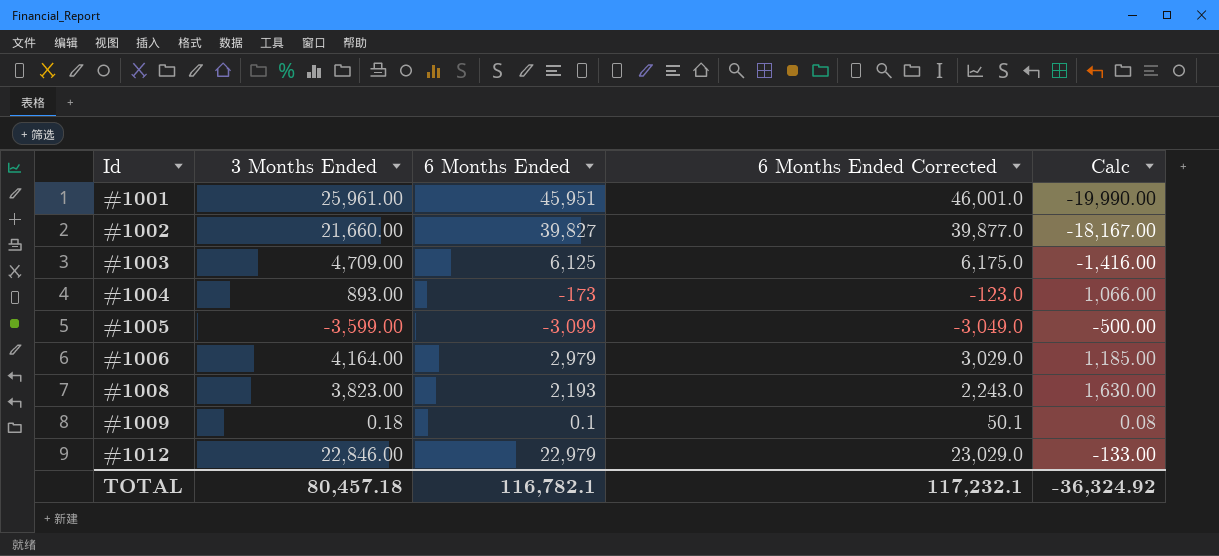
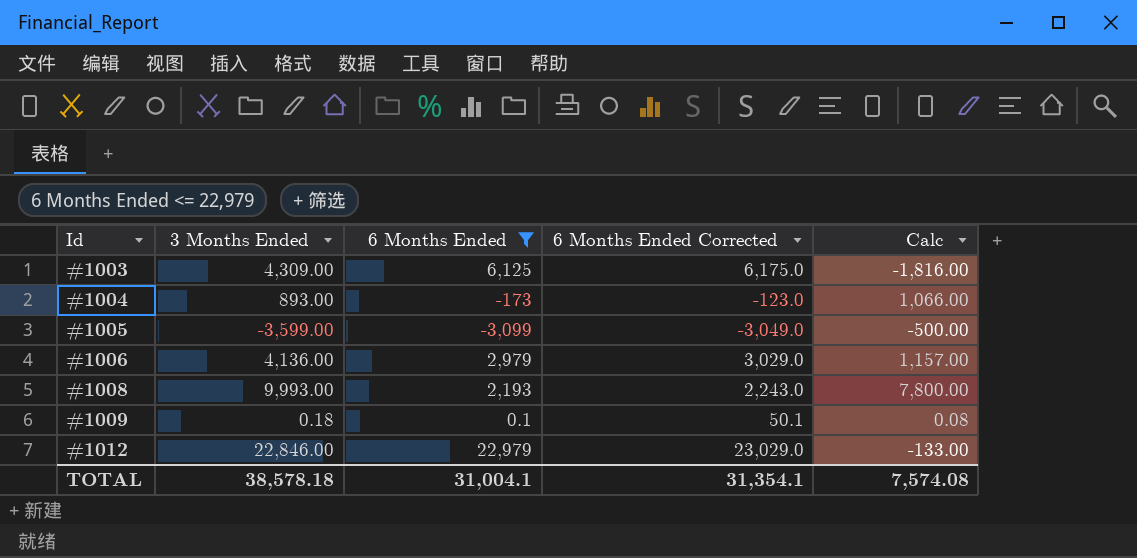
filter: none -> 6 Months Ended <= 22,979
#1003 | 3 Months Ended: 4,709.00 -> 4,309.00
#1003 | Calc: -1,416.00 -> -1,816.00
#1006 | 3 Months Ended: 4,164.00 -> 4,136.00
#1006 | Calc: 1,185.00 -> 1,157.00
#1008 | 3 Months Ended: 3,823.00 -> 9,993.00
#1008 | Calc: 1,630.00 -> 7,800.00
TOTAL | 3 Months Ended: 80,457.18 -> 38,578.18
TOTAL | 6 Months Ended: 116,782.1 -> 31,004.1
TOTAL | 6 Months Ended Corrected: 117,232.1 -> 31,354.1
TOTAL | Calc: -36,324.92 -> 7,574.08

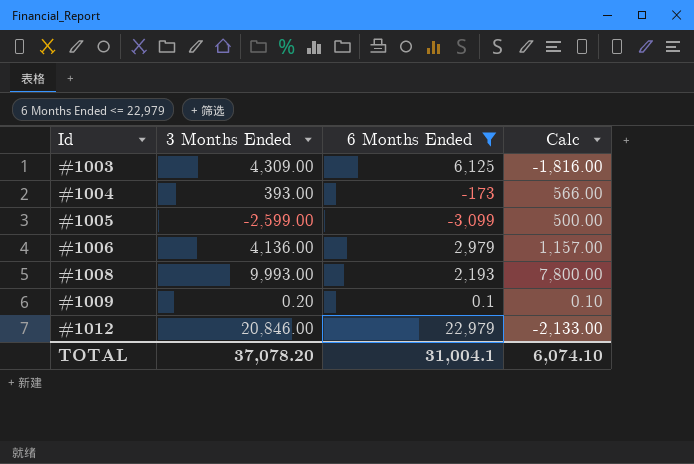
column 6 Months Ended Corrected | formula: [6 Months Ended] + 50 -> none
#1004 | 3 Months Ended: 893.00 -> 393.00
#1004 | Calc: 1,066.00 -> 566.00
#1005 | 3 Months Ended: -3,599.00 -> -2,599.00
#1005 | Calc: -500.00 -> 500.00
#1009 | 3 Months Ended: 0.18 -> 0.20
#1009 | Calc: 0.08 -> 0.10
#1012 | 3 Months Ended: 22,846.00 -> 20,846.00
#1012 | Calc: -133.00 -> -2,133.00
TOTAL | 3 Months Ended: 38,578.18 -> 37,078.20
TOTAL | Calc: 7,574.08 -> 6,074.10

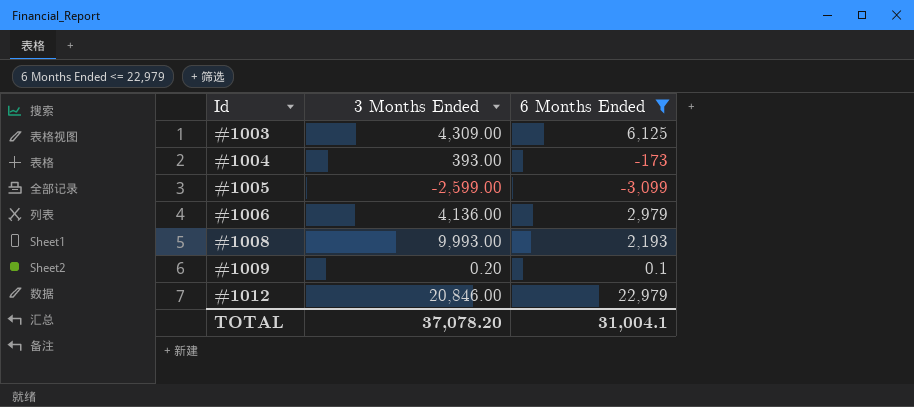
column Calc | formula: [3 Months Ended] - [6 Months Ended] -> none

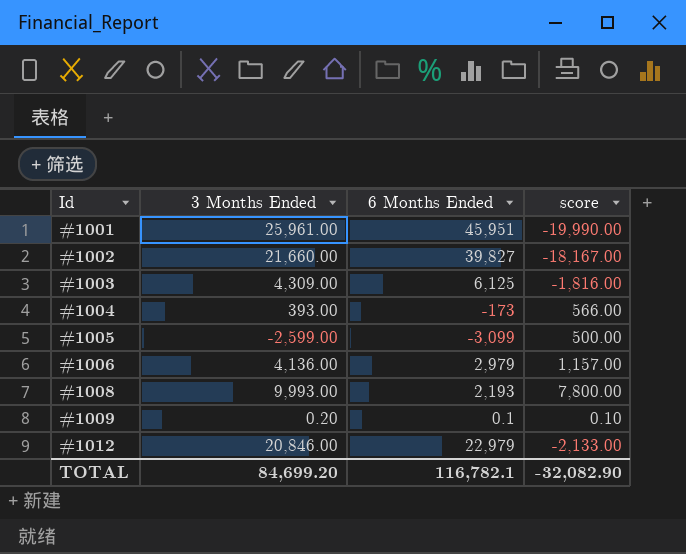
filter: 6 Months Ended <= 22,979 -> none
column score | formula: none -> [3 Months Ended] - [6 Months Ended]
TOTAL | 3 Months Ended: 37,078.20 -> 84,699.20
TOTAL | 6 Months Ended: 31,004.1 -> 116,782.1

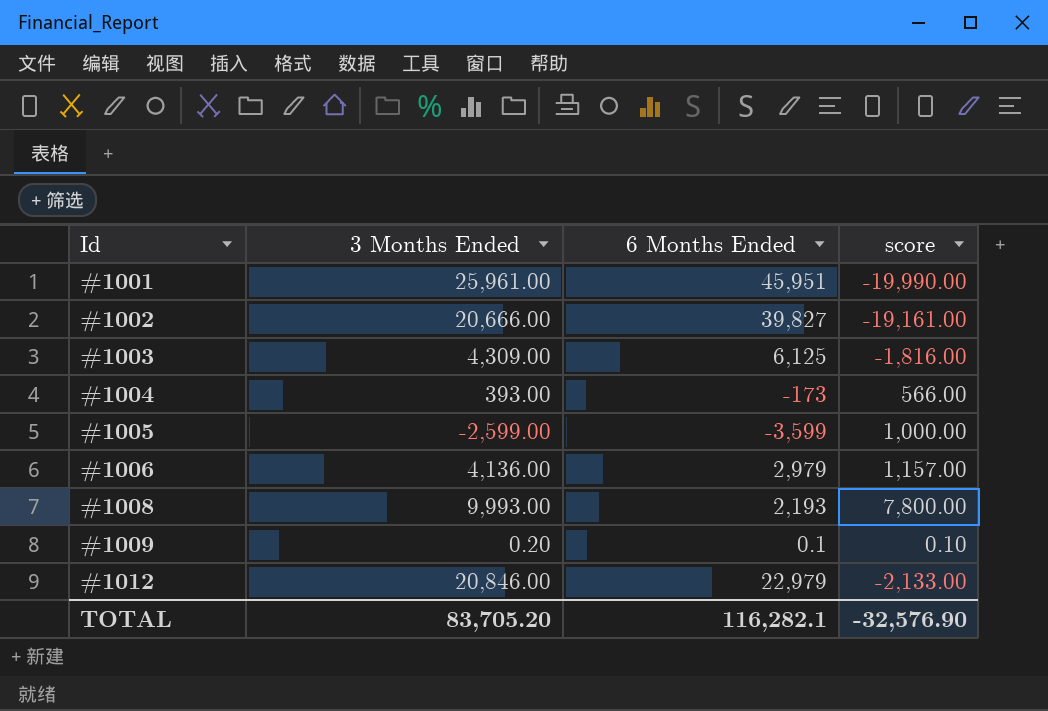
#1002 | 3 Months Ended: 21,660.00 -> 20,666.00
#1002 | score: -18,167.00 -> -19,161.00
#1005 | 6 Months Ended: -3,099 -> -3,599
#1005 | score: 500.00 -> 1,000.00
TOTAL | 3 Months Ended: 84,699.20 -> 83,705.20
TOTAL | 6 Months Ended: 116,782.1 -> 116,282.1
TOTAL | score: -32,082.90 -> -32,576.90

